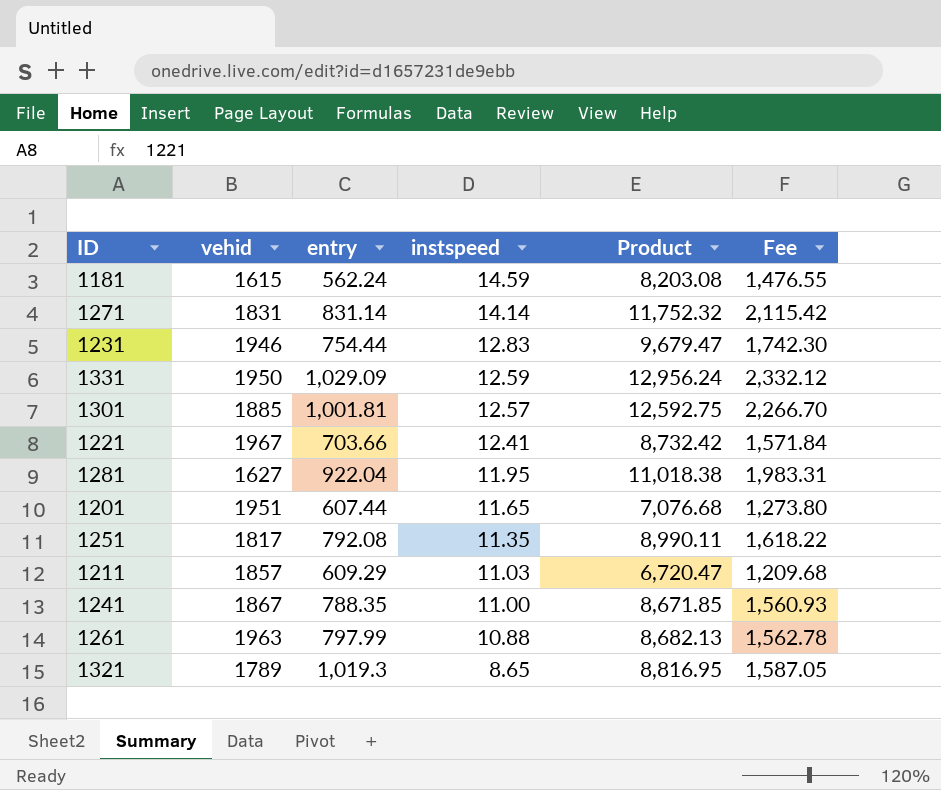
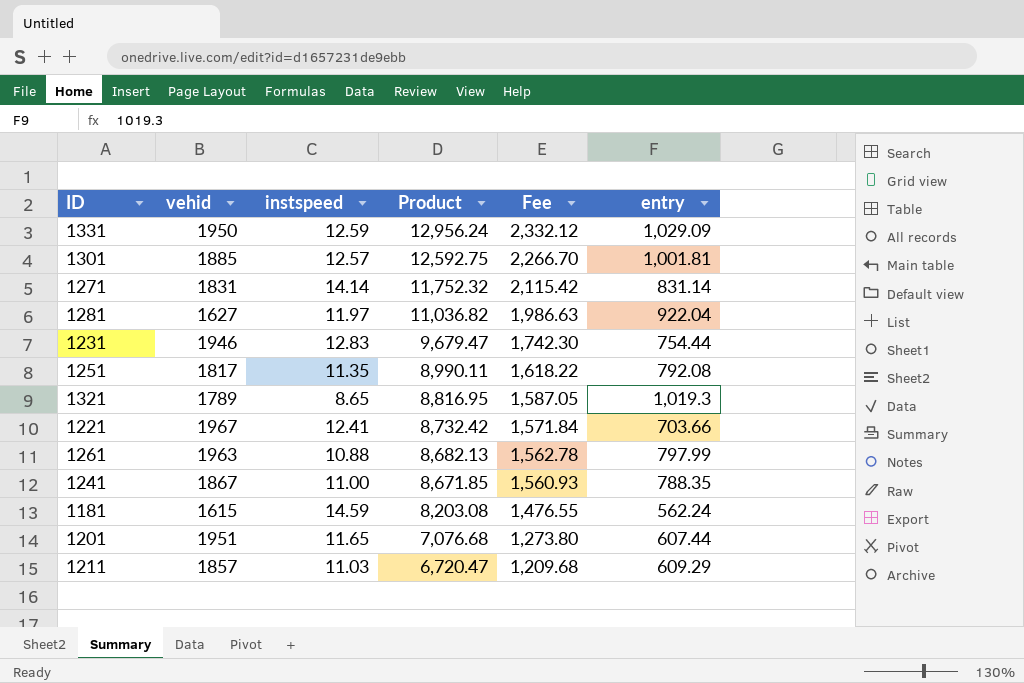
row order: instspeed descending -> Product descending
column entry | position: 3 -> 6
1281 | instspeed: 11.95 -> 11.97
1281 | Product: 11,018.38 -> 11,036.82
1281 | Fee: 1,983.31 -> 1,986.63

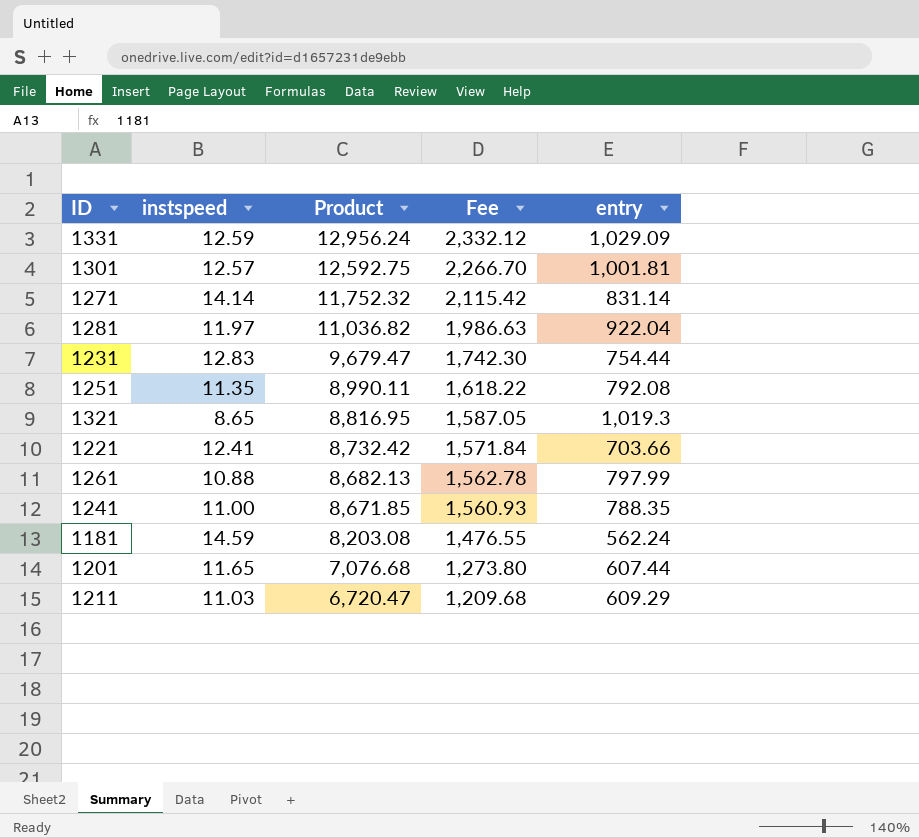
column vehid | position: 2 -> none

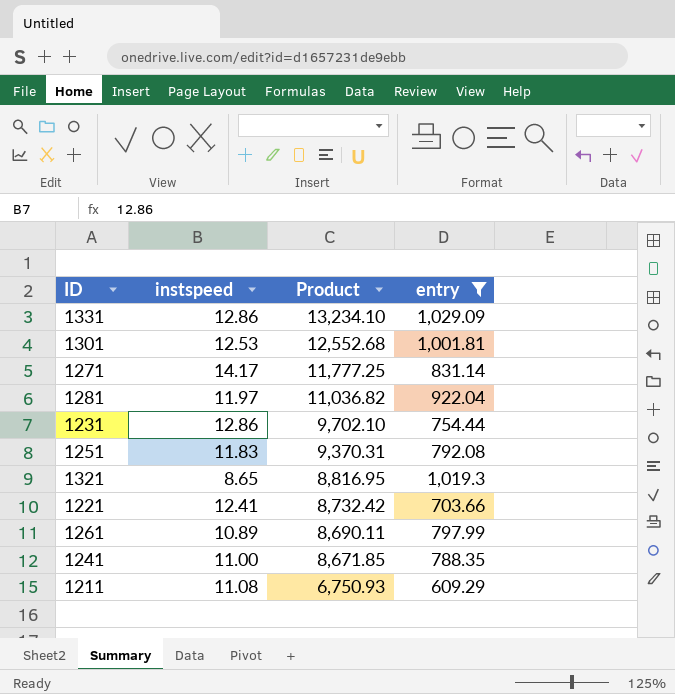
filter: none -> entry >= 609.29
column Fee | formula: [Product] * 0.18 -> none
1331 | instspeed: 12.59 -> 12.86
1331 | Product: 12,956.24 -> 13,234.10
1301 | instspeed: 12.57 -> 12.53
1301 | Product: 12,592.75 -> 12,552.68
1271 | instspeed: 14.14 -> 14.17
1271 | Product: 11,752.32 -> 11,777.25
1231 | instspeed: 12.83 -> 12.86
1231 | Product: 9,679.47 -> 9,702.10
1251 | instspeed: 11.35 -> 11.83
1251 | Product: 8,990.11 -> 9,370.31
1261 | instspeed: 10.88 -> 10.89
1261 | Product: 8,682.13 -> 8,690.11
1211 | instspeed: 11.03 -> 11.08
1211 | Product: 6,720.47 -> 6,750.93

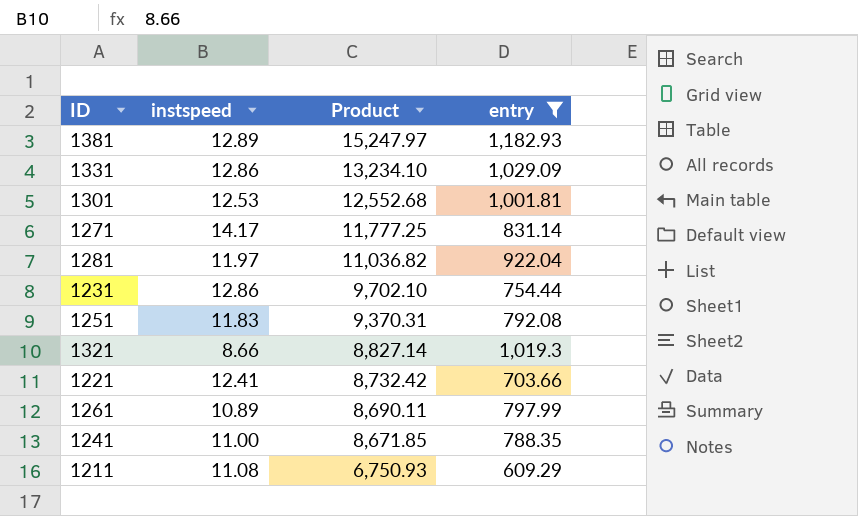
row 1381: none -> 12.89 | 15,247.97 | 1,182.93
1321 | instspeed: 8.65 -> 8.66
1321 | Product: 8,816.95 -> 8,827.14

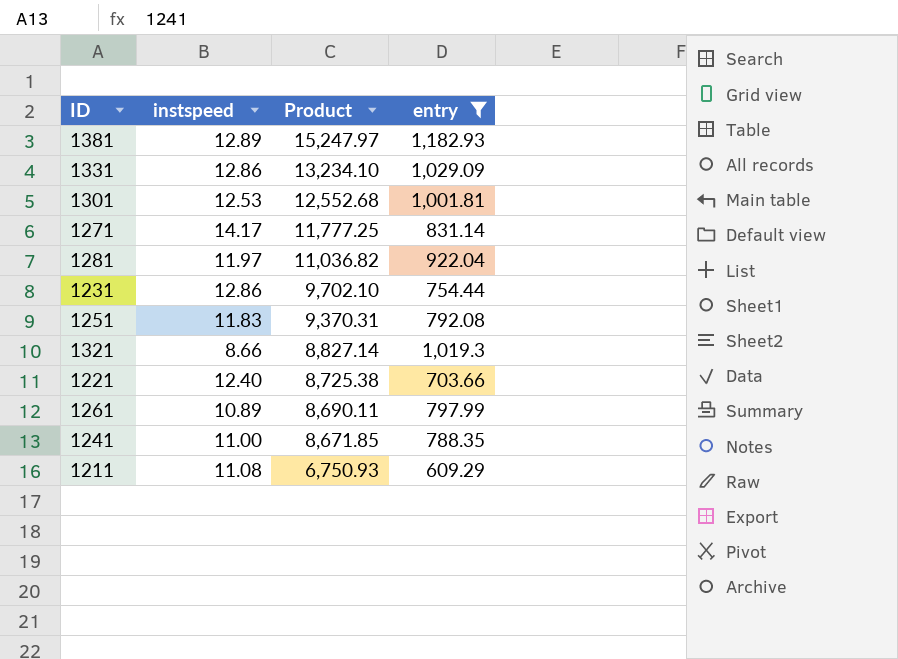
1221 | instspeed: 12.41 -> 12.40
1221 | Product: 8,732.42 -> 8,725.38

